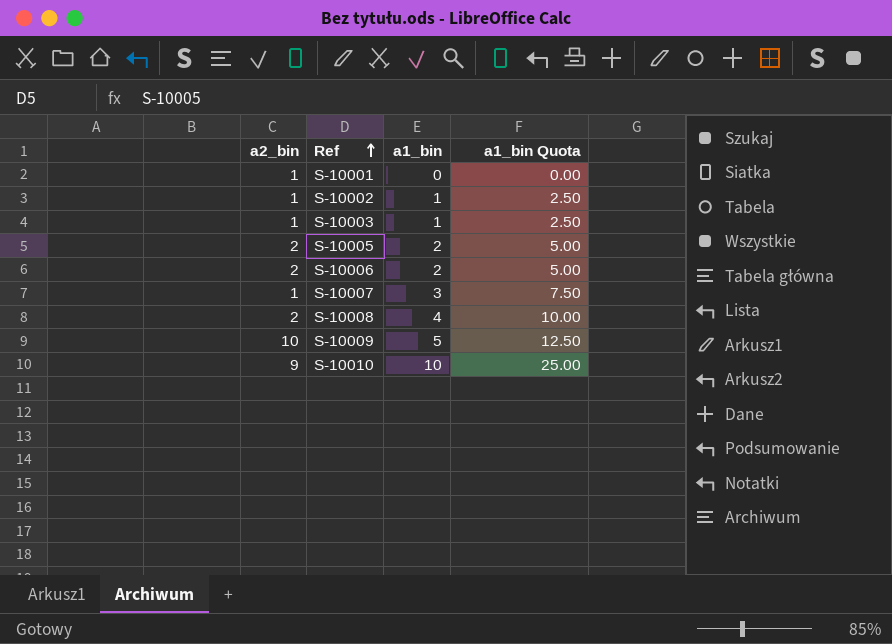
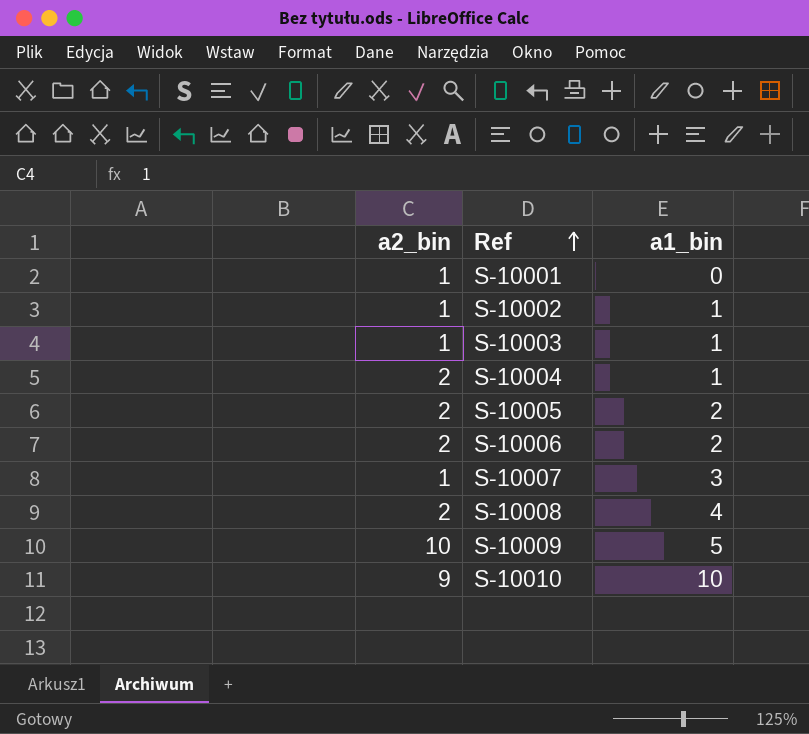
column a1_bin Quota | formula: [a1_bin] * 2.5 -> none
row S-10004: none -> 2 | 1

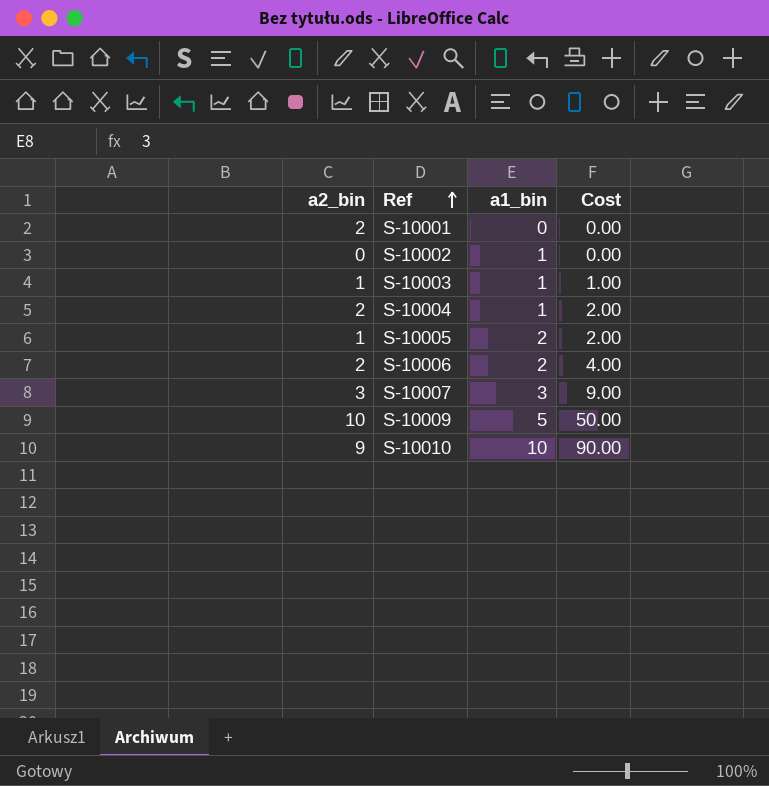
column Cost | formula: none -> [a2_bin] * [a1_bin]
row S-10008: 2 | 4 -> none
S-10001 | a2_bin: 1 -> 2
S-10002 | a2_bin: 1 -> 0
S-10005 | a2_bin: 2 -> 1
S-10007 | a2_bin: 1 -> 3

